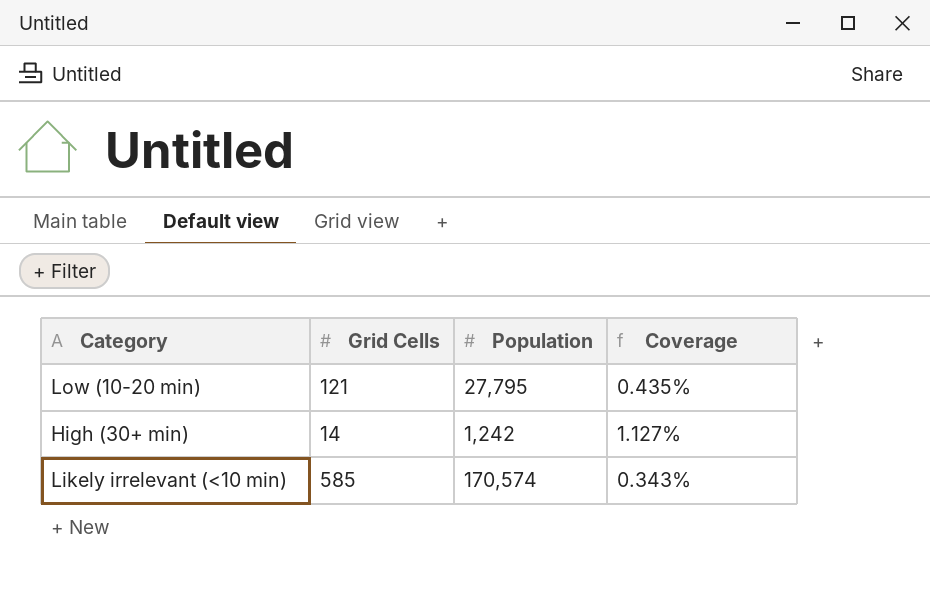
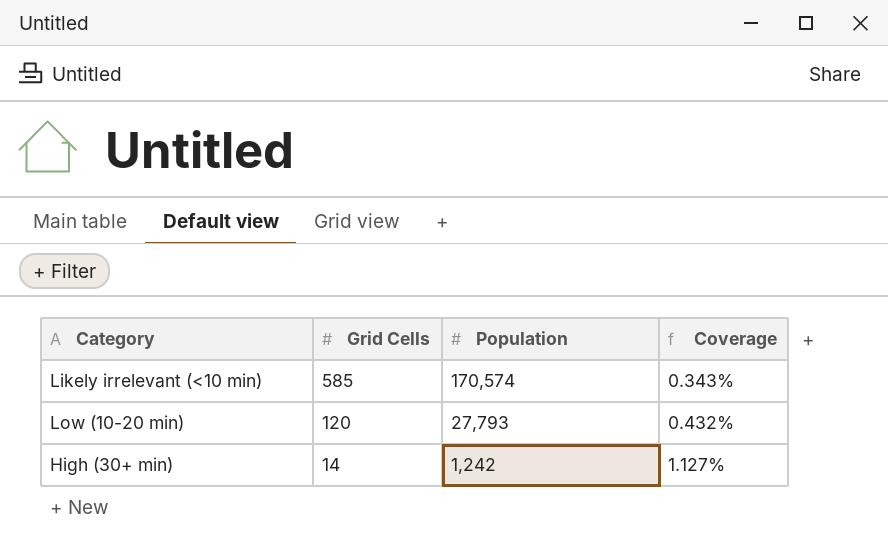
row order: none -> Grid Cells descending
Low (10-20 min) | Grid Cells: 121 -> 120
Low (10-20 min) | Population: 27,795 -> 27,793
Low (10-20 min) | Coverage: 0.435% -> 0.432%

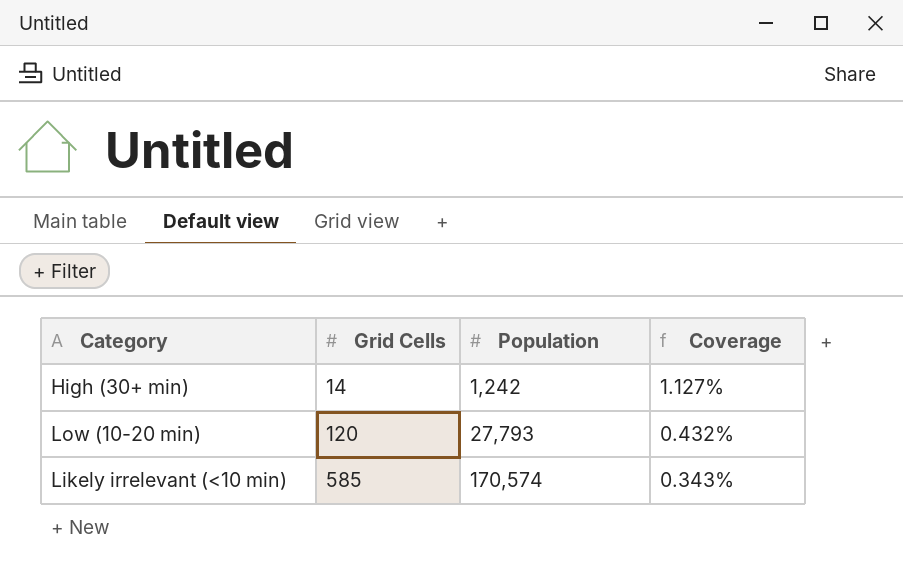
row order: Grid Cells descending -> Grid Cells ascending

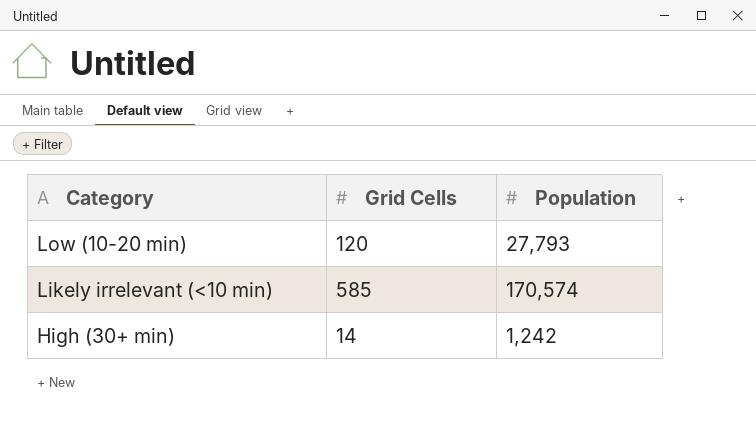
row order: Grid Cells ascending -> Category descending
column Coverage | formula: [Grid Cells] / [Population] -> none

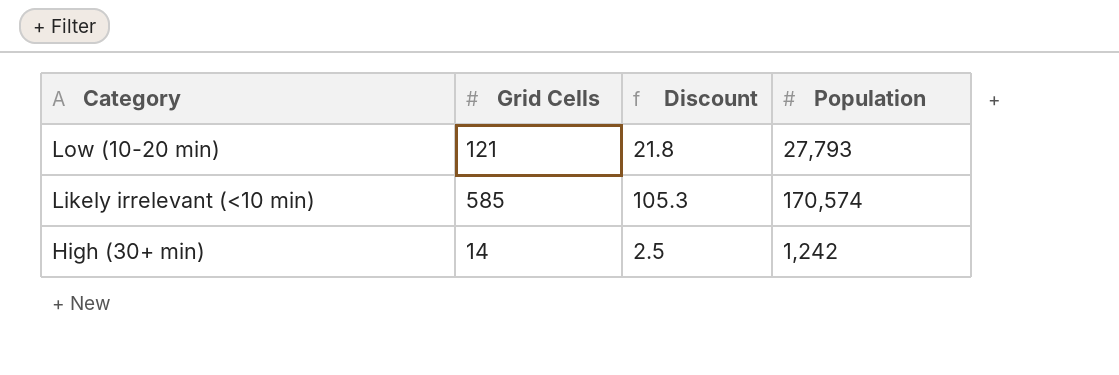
column Discount | formula: none -> [Grid Cells] * 0.18
Low (10-20 min) | Grid Cells: 120 -> 121

